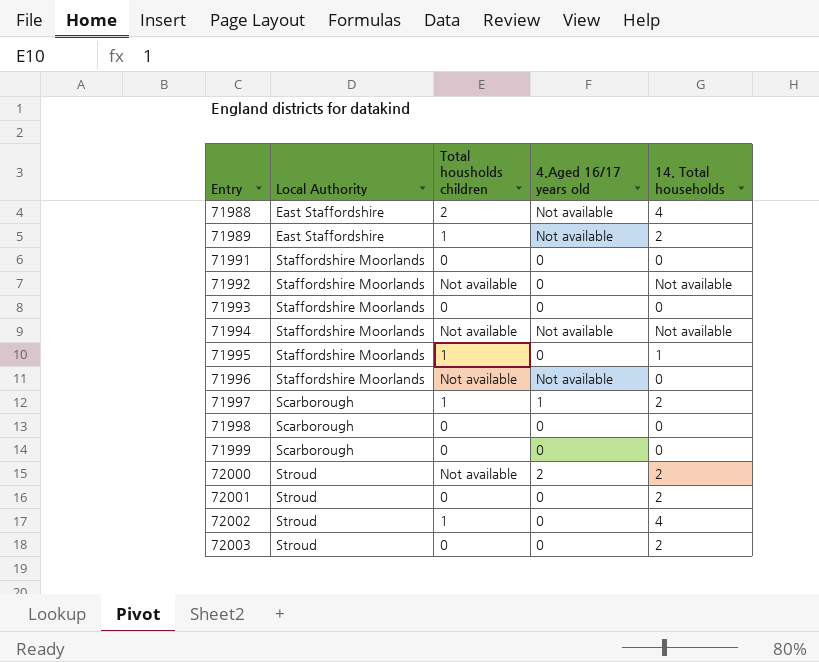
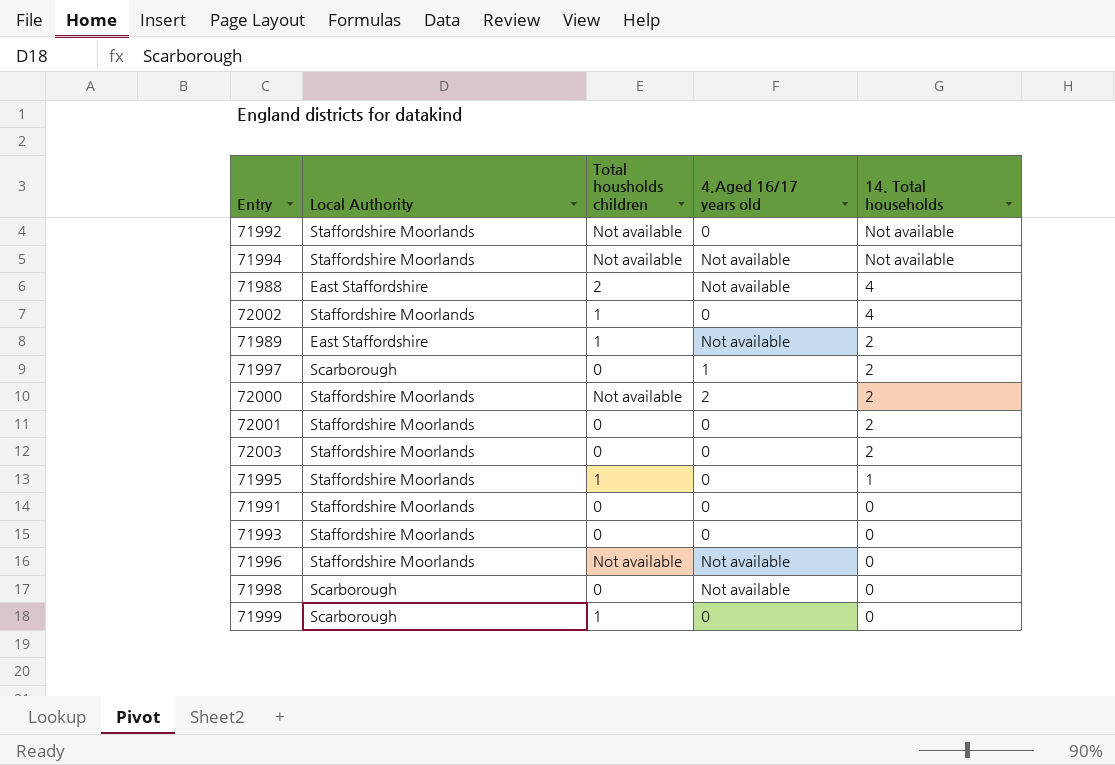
row order: Entry ascending -> 14. Total households descending
72002 | Local Authority: Stroud -> Staffordshire Moorlands
71997 | Total housholds children: 1 -> 0
72000 | Local Authority: Stroud -> Staffordshire Moorlands
72001 | Local Authority: Stroud -> Staffordshire Moorlands
72003 | Local Authority: Stroud -> Staffordshire Moorlands
71998 | 4.Aged 16/17 years old: 0 -> Not available
71999 | Total housholds children: 0 -> 1

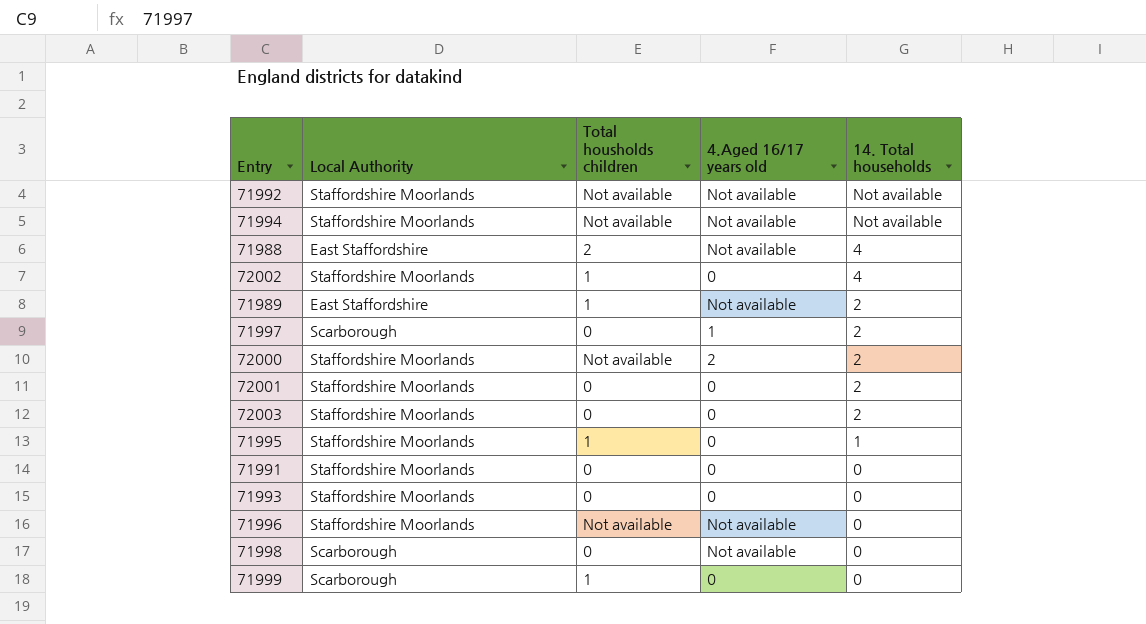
71992 | 4.Aged 16/17 years old: 0 -> Not available

